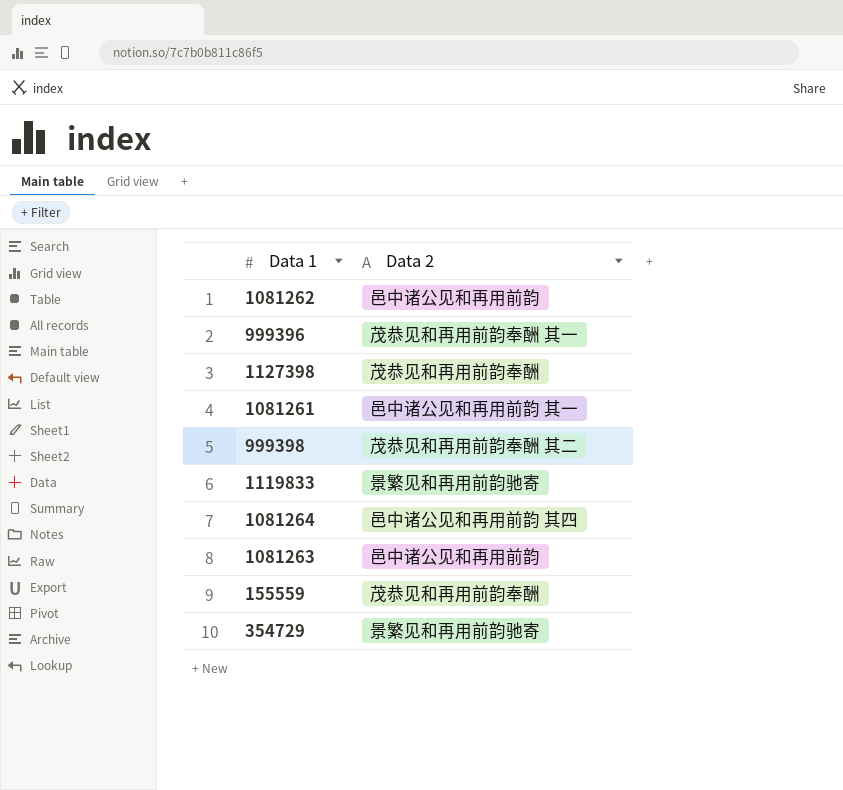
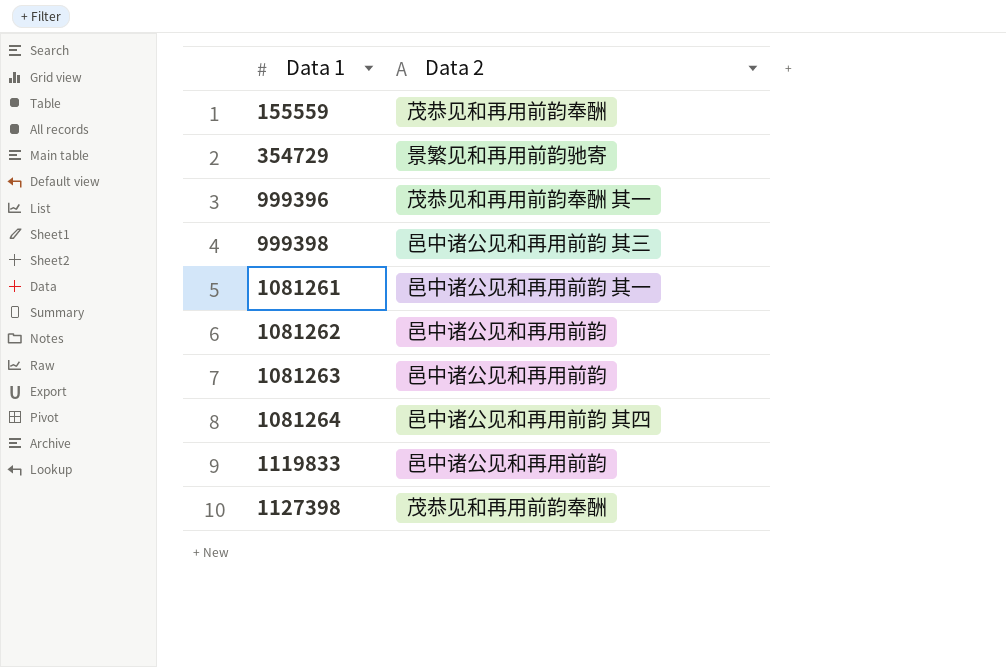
row order: none -> Data 1 ascending
999398 | Data 2: 茂恭见和再用前韵奉酬 其二 -> 邑中诸公见和再用前韵 其三
1119833 | Data 2: 景繁见和再用前韵驰寄 -> 邑中诸公见和再用前韵

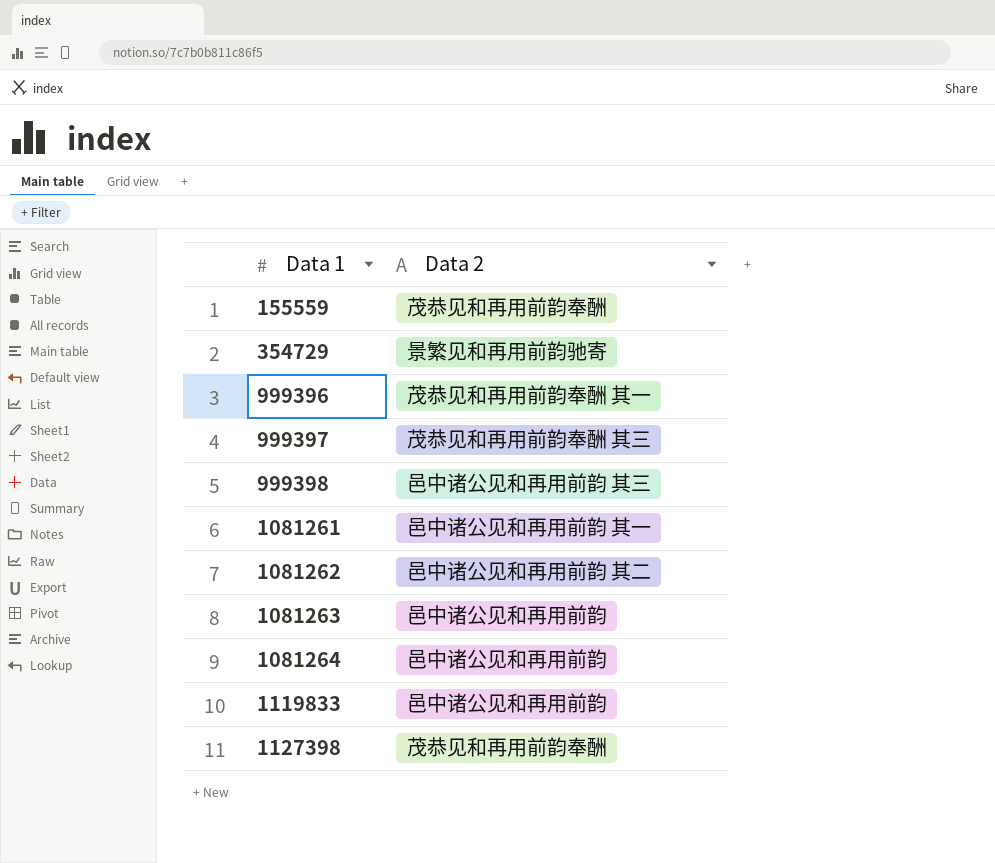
row 999397: none -> 茂恭见和再用前韵奉酬 其三
1081262 | Data 2: 邑中诸公见和再用前韵 -> 邑中诸公见和再用前韵 其二
1081264 | Data 2: 邑中诸公见和再用前韵 其四 -> 邑中诸公见和再用前韵

